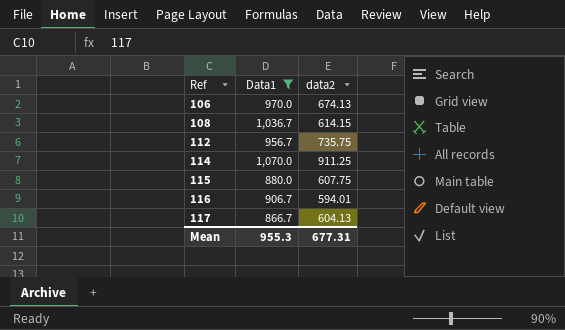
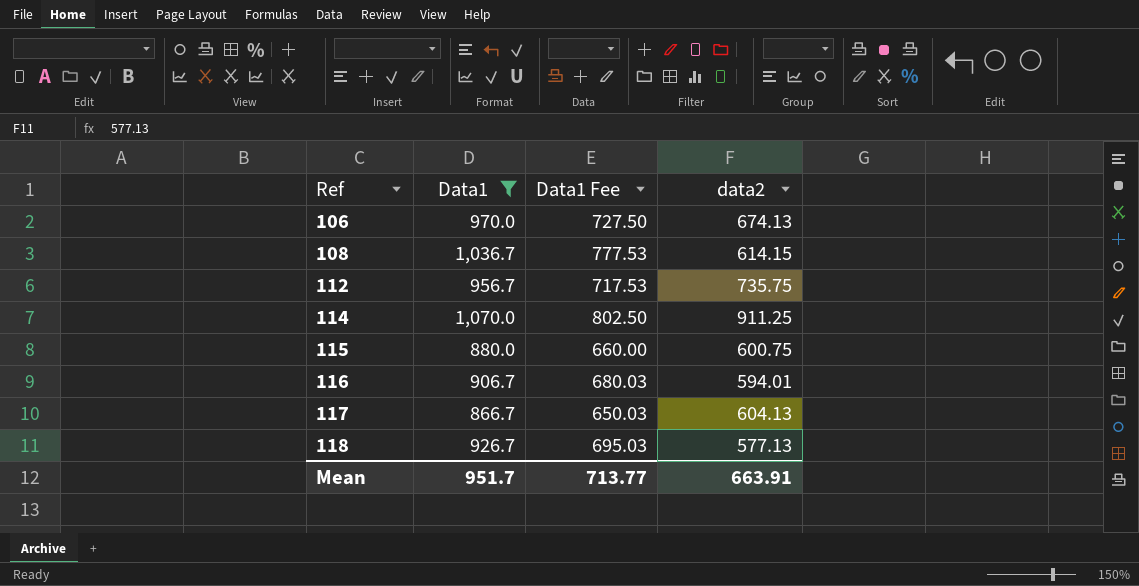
column Data1 Fee | formula: none -> [Data1] * 0.75
115 | data2: 607.75 -> 600.75
row 118: none -> 926.7 | 695.03 | 577.13
Mean | Data1: 955.3 -> 951.7
Mean | data2: 677.31 -> 663.91

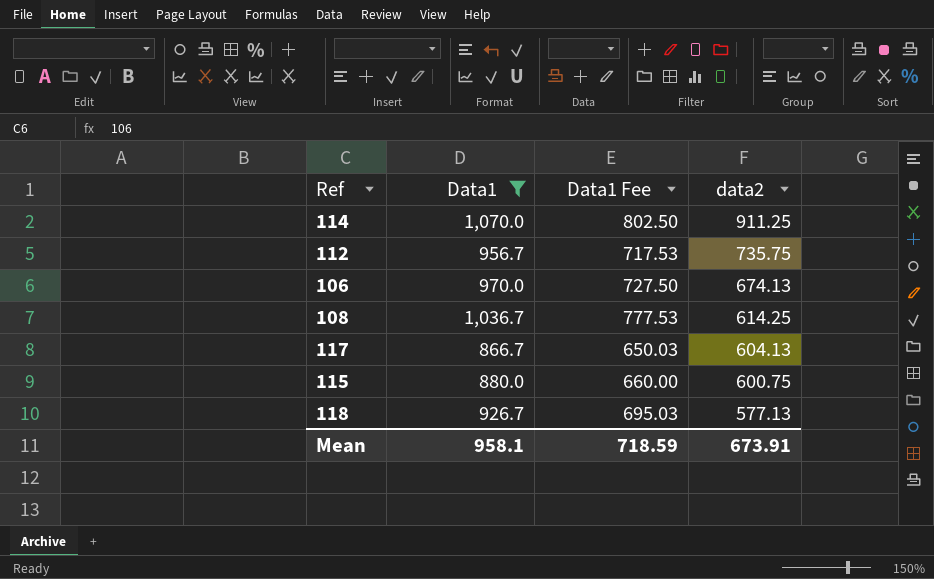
row order: Ref ascending -> data2 descending
row 116: 906.7 | 680.03 | 594.01 -> none
108 | data2: 614.15 -> 614.25
Mean | Data1: 951.7 -> 958.1
Mean | Data1 Fee: 713.77 -> 718.59
Mean | data2: 663.91 -> 673.91

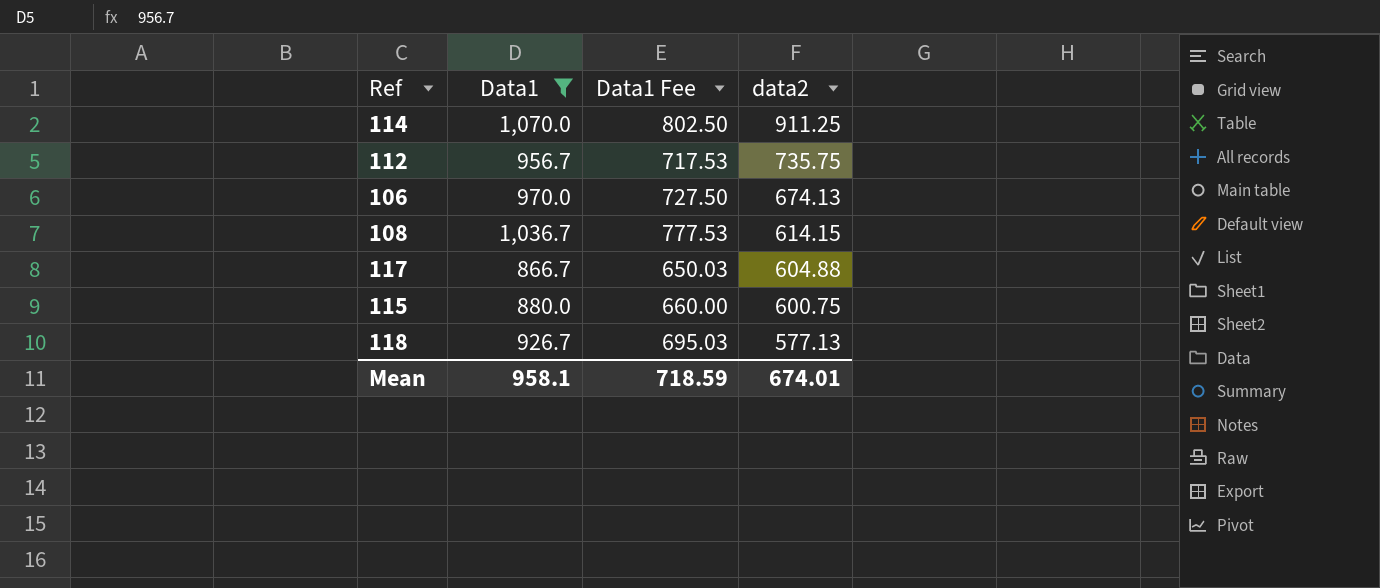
108 | data2: 614.25 -> 614.15
117 | data2: 604.13 -> 604.88
Mean | data2: 673.91 -> 674.01

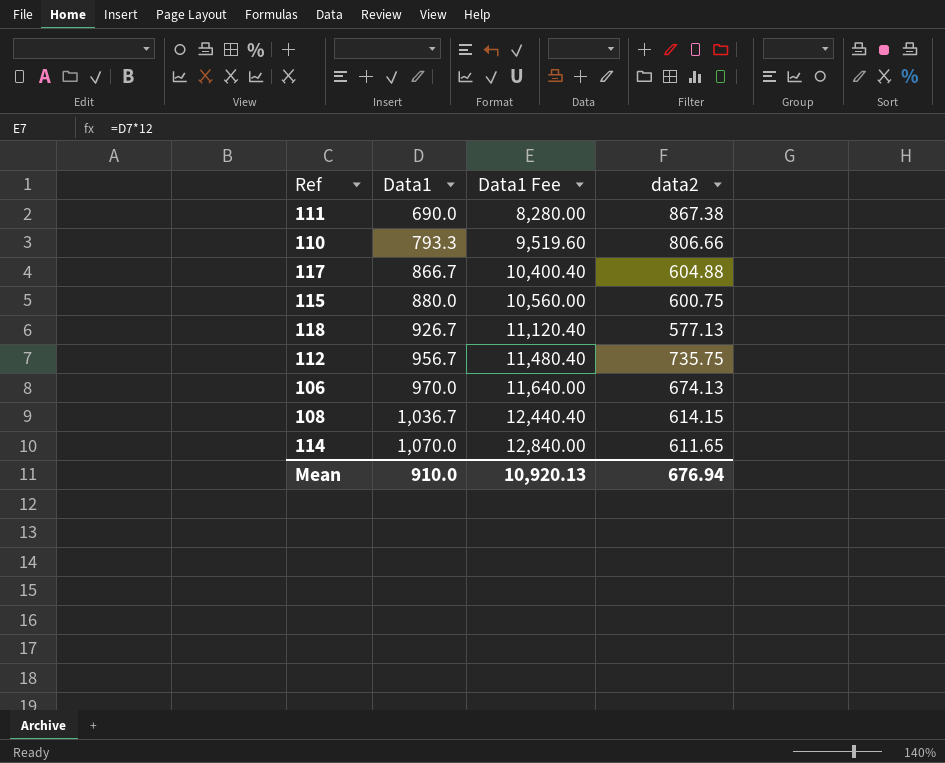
filter: Data1 >= 866.7 -> none
row order: data2 descending -> Data1 ascending
column Data1 Fee | formula: [Data1] * 0.75 -> [Data1] * 12
114 | data2: 911.25 -> 611.65
Mean | Data1: 958.1 -> 910.0
Mean | Data1 Fee: 718.59 -> 10,920.13
Mean | data2: 674.01 -> 676.94

